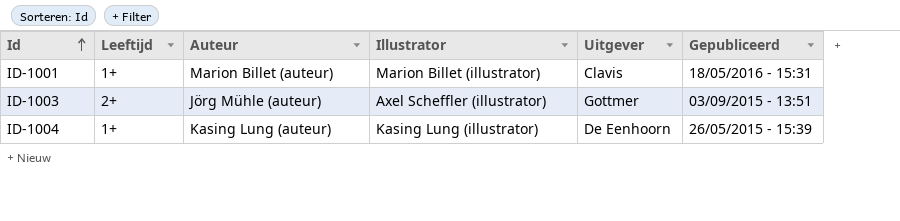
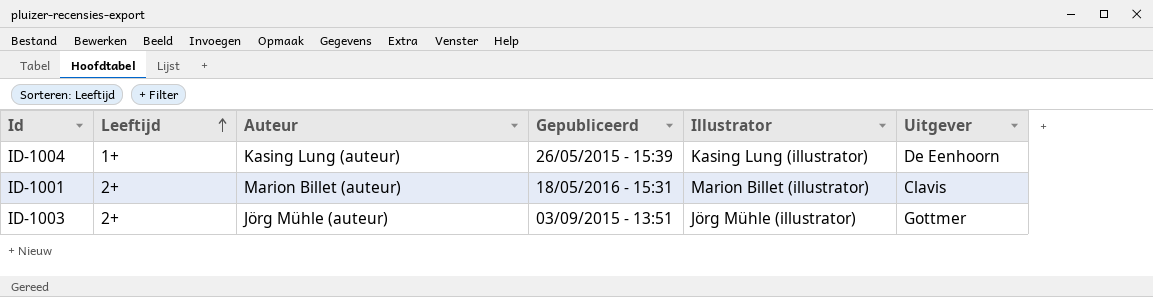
row order: Id ascending -> Leeftijd ascending
column Gepubliceerd | position: 6 -> 4
ID-1001 | Leeftijd: 1+ -> 2+
ID-1003 | Illustrator: Axel Scheffler (illustrator) -> Jörg Mühle (illustrator)

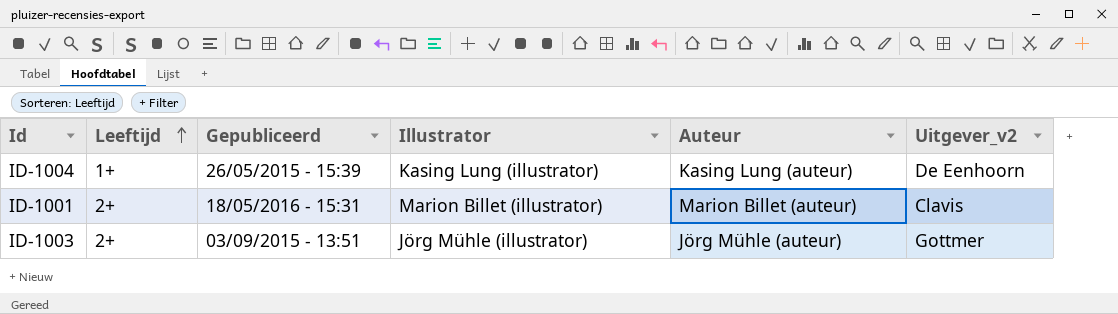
column Auteur | position: 3 -> 5
column name: Uitgever -> Uitgever_v2

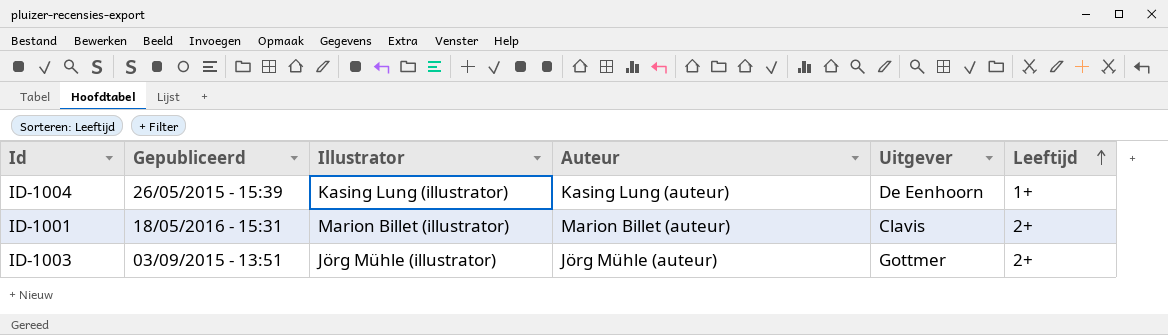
column name: Uitgever_v2 -> Uitgever
column Leeftijd | position: 2 -> 6

